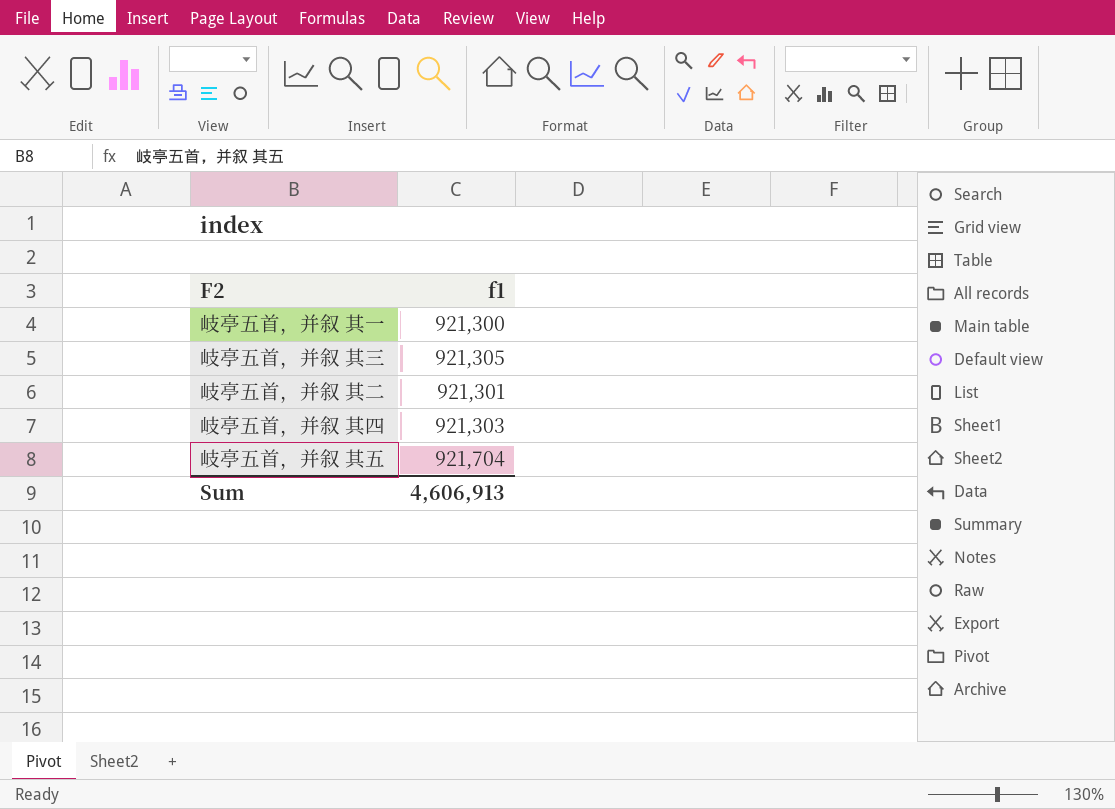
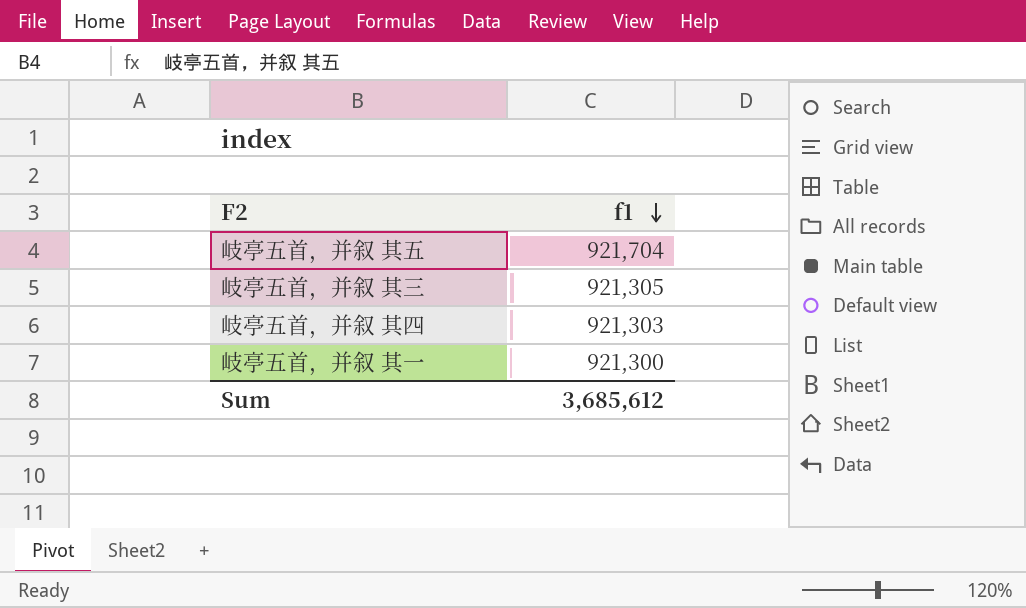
row order: none -> f1 descending
row 岐亭五首，并叙 其二: 921,301 -> none
Sum | f1: 4,606,913 -> 3,685,612

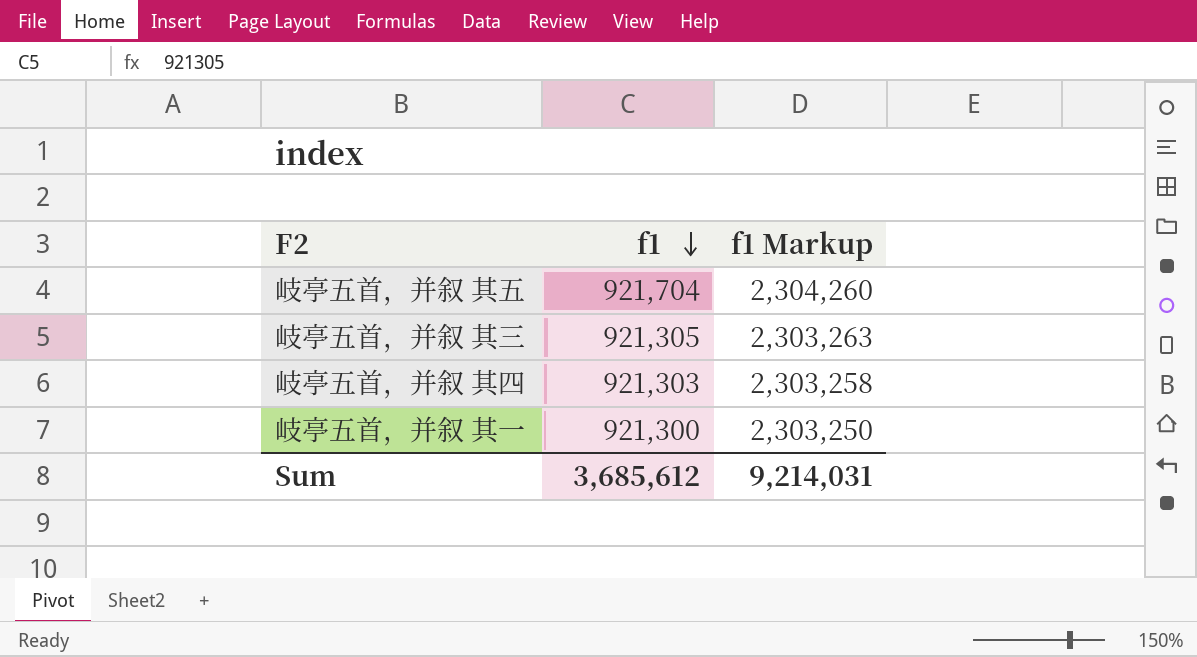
column f1 Markup | formula: none -> [f1] * 2.5

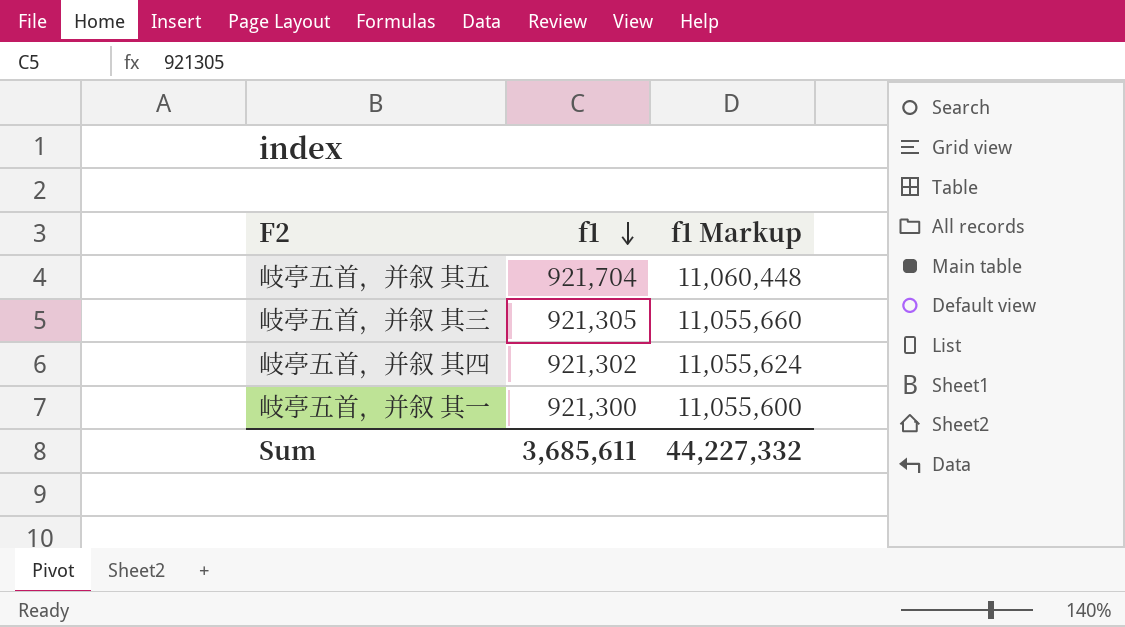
column f1 Markup | formula: [f1] * 2.5 -> [f1] * 12
岐亭五首，并叙 其四 | f1: 921,303 -> 921,302
Sum | f1: 3,685,612 -> 3,685,611
Sum | f1 Markup: 9,214,031 -> 44,227,332

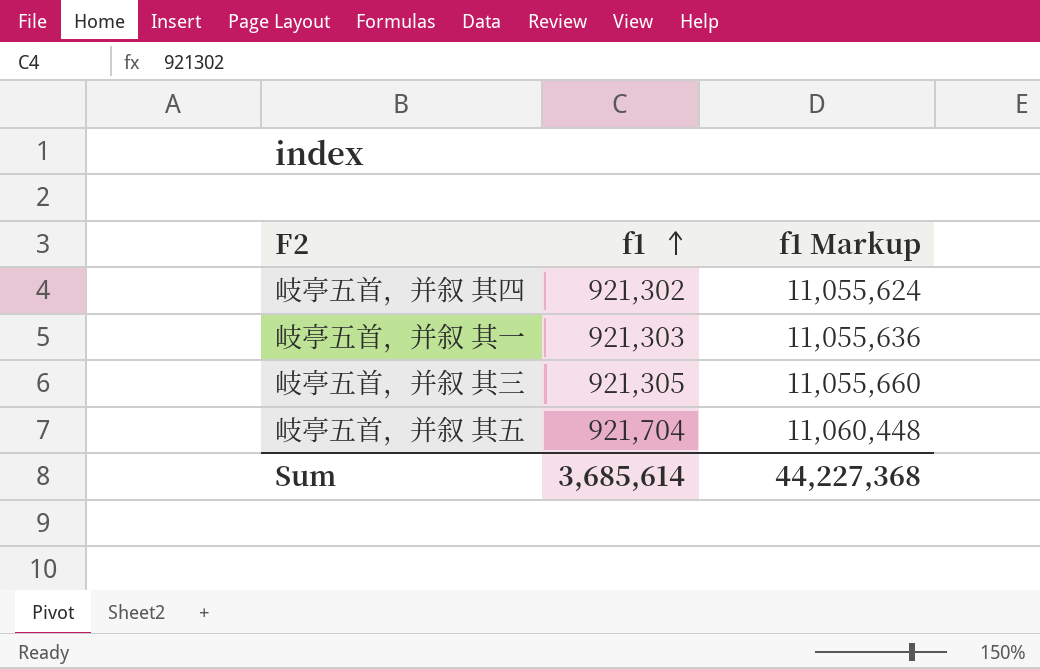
row order: f1 descending -> f1 ascending
岐亭五首，并叙 其一 | f1: 921,300 -> 921,303
岐亭五首，并叙 其一 | f1 Markup: 11,055,600 -> 11,055,636
Sum | f1: 3,685,611 -> 3,685,614
Sum | f1 Markup: 44,227,332 -> 44,227,368

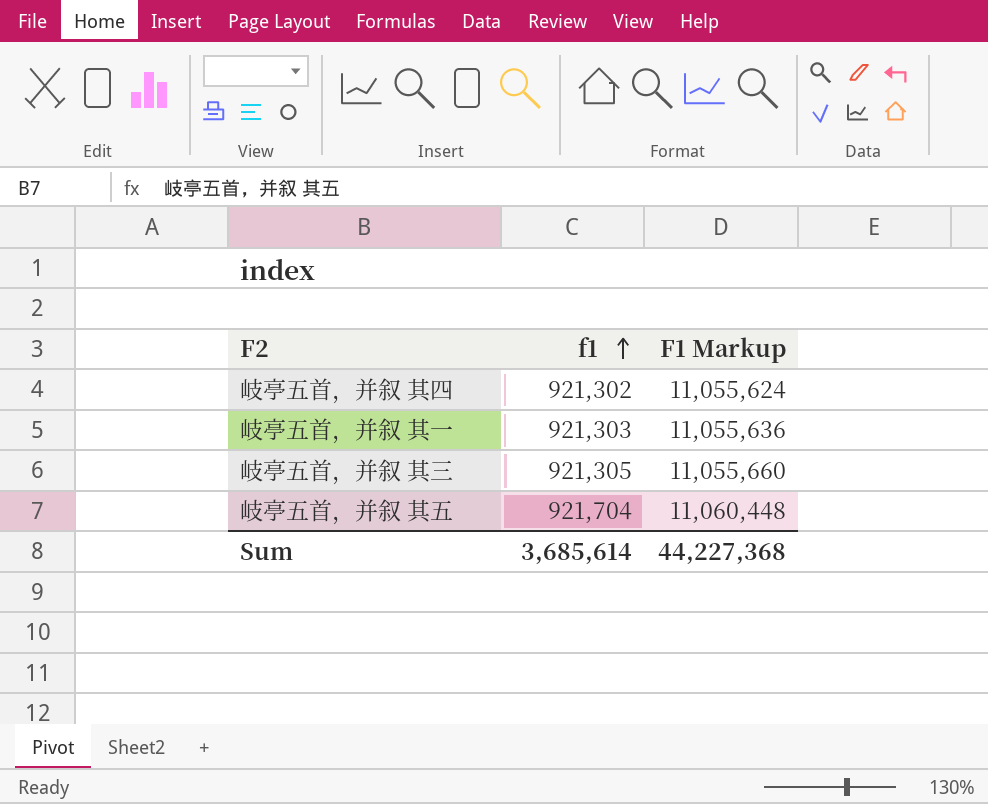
column name: f1 Markup -> F1 Markup

